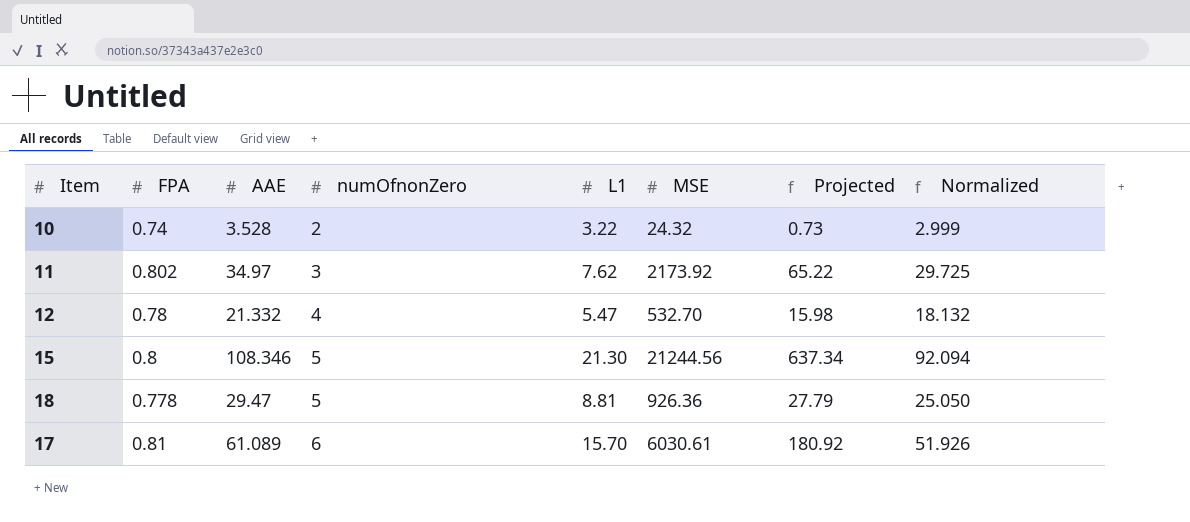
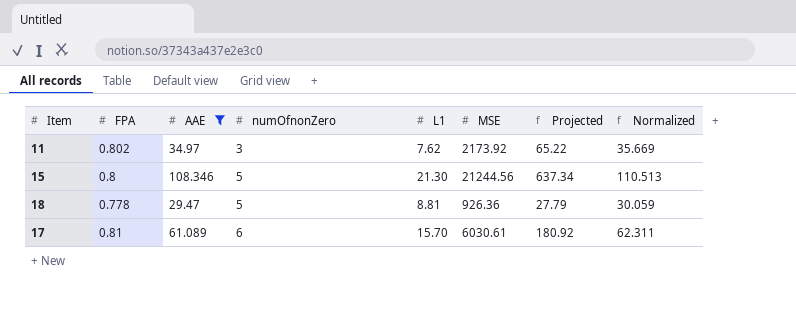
filter: none -> AAE >= 29.47
column Normalized | formula: [AAE] * 0.85 -> [AAE] * 1.02

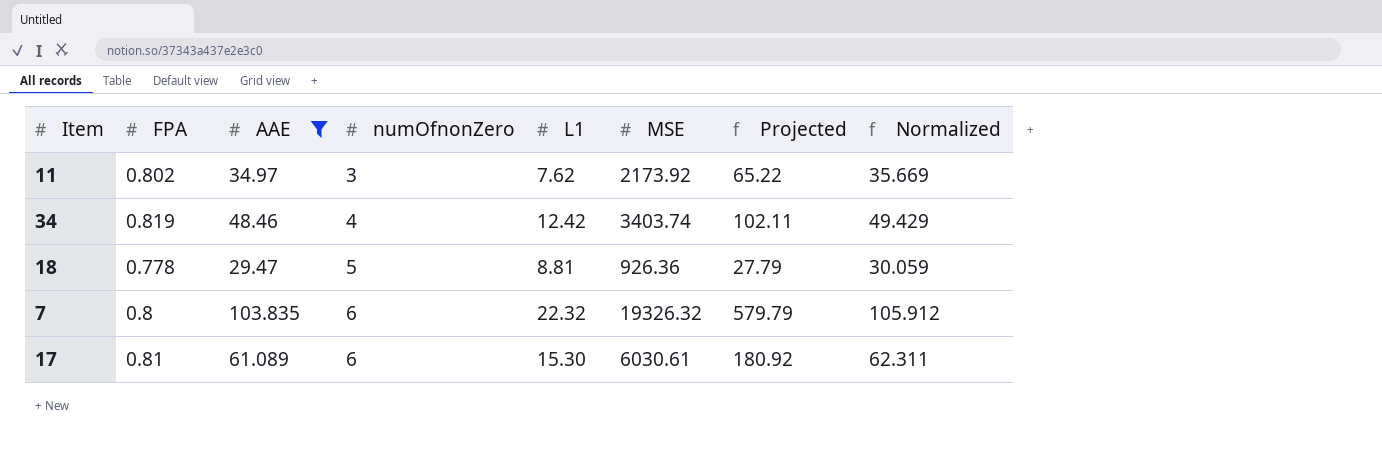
row 15: 0.8 | 108.346 | 5 | 21.30 | 21244.56 | 637.34 | 110.513 -> none
row 34: none -> 0.819 | 48.46 | 4 | 12.42 | 3403.74 | 102.11 | 49.429
row 7: none -> 0.8 | 103.835 | 6 | 22.32 | 19326.32 | 579.79 | 105.912
17 | L1: 15.70 -> 15.30

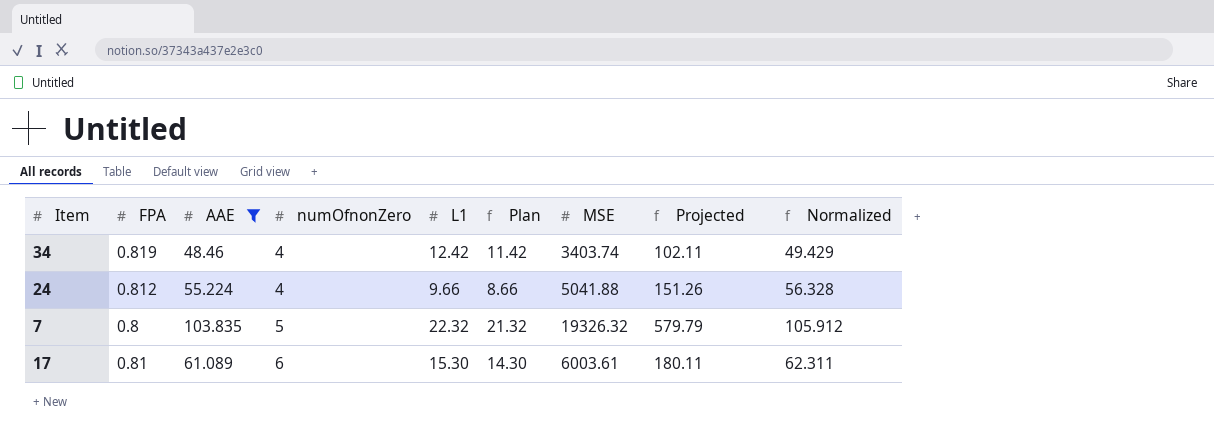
column Plan | formula: none -> [L1] - 1
row 11: 0.802 | 34.97 | 3 | 7.62 | 2173.92 | 65.22 | 35.669 -> none
row 18: 0.778 | 29.47 | 5 | 8.81 | 926.36 | 27.79 | 30.059 -> none
row 24: none -> 0.812 | 55.224 | 4 | 9.66 | 8.66 | 5041.88 | 151.26 | 56.328
7 | numOfnonZero: 6 -> 5
17 | MSE: 6030.61 -> 6003.61
17 | Projected: 180.92 -> 180.11

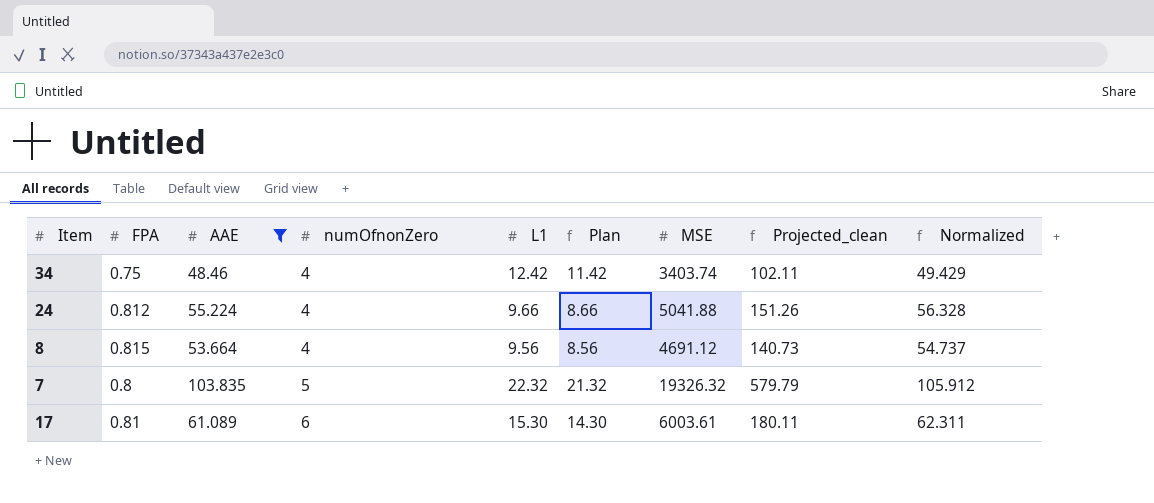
column name: Projected -> Projected_clean
34 | FPA: 0.819 -> 0.75
row 8: none -> 0.815 | 53.664 | 4 | 9.56 | 8.56 | 4691.12 | 140.73 | 54.737

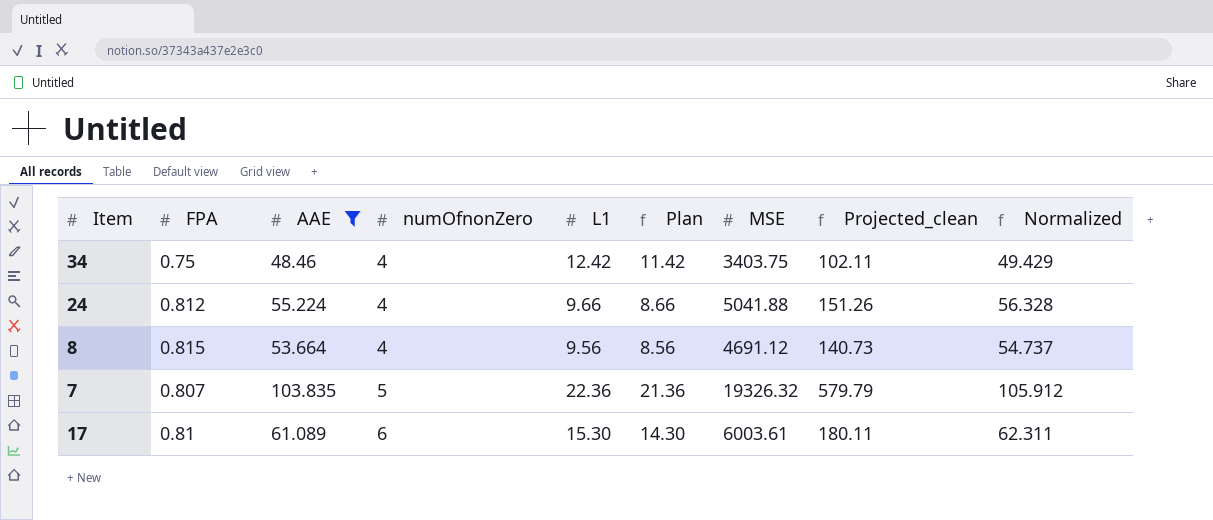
34 | MSE: 3403.74 -> 3403.75
7 | FPA: 0.8 -> 0.807
7 | L1: 22.32 -> 22.36
7 | Plan: 21.32 -> 21.36

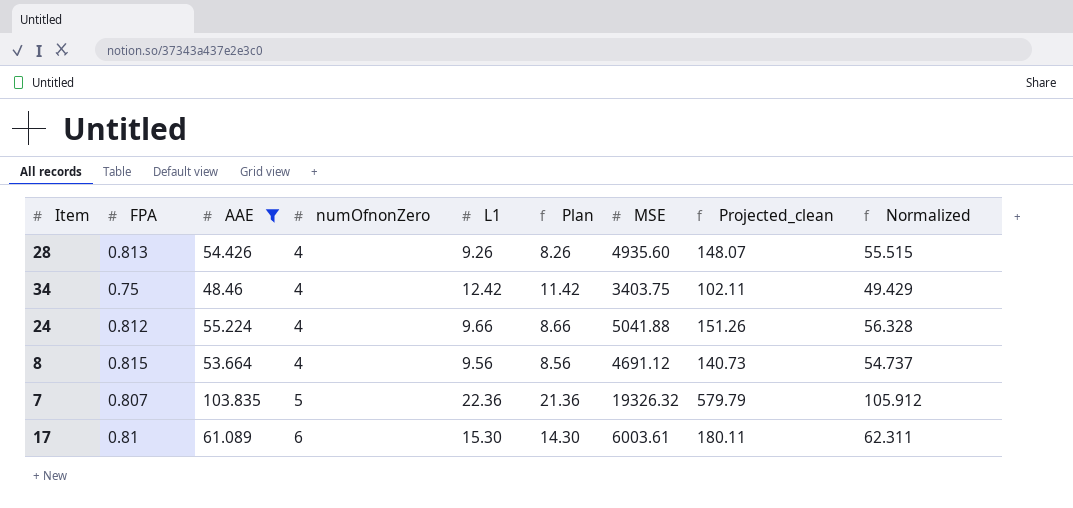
row 28: none -> 0.813 | 54.426 | 4 | 9.26 | 8.26 | 4935.60 | 148.07 | 55.515

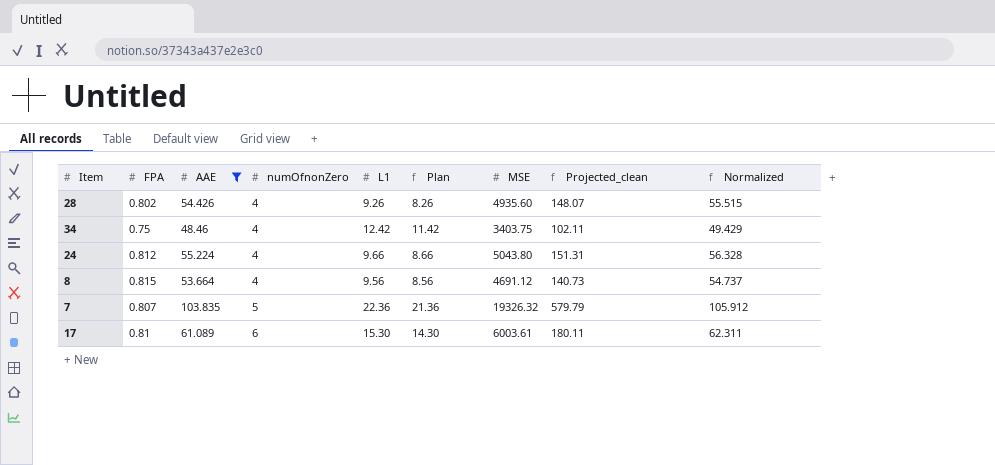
28 | FPA: 0.813 -> 0.802
24 | MSE: 5041.88 -> 5043.80
24 | Projected_clean: 151.26 -> 151.31

